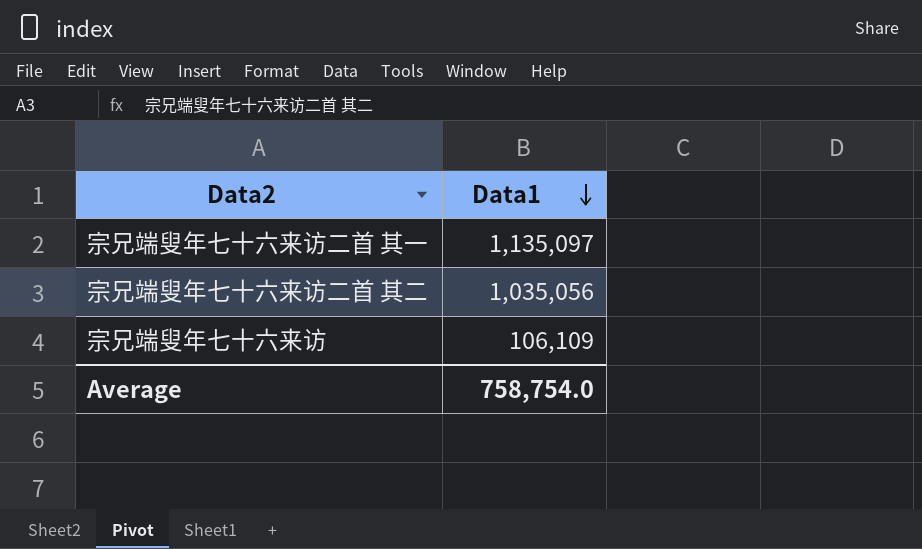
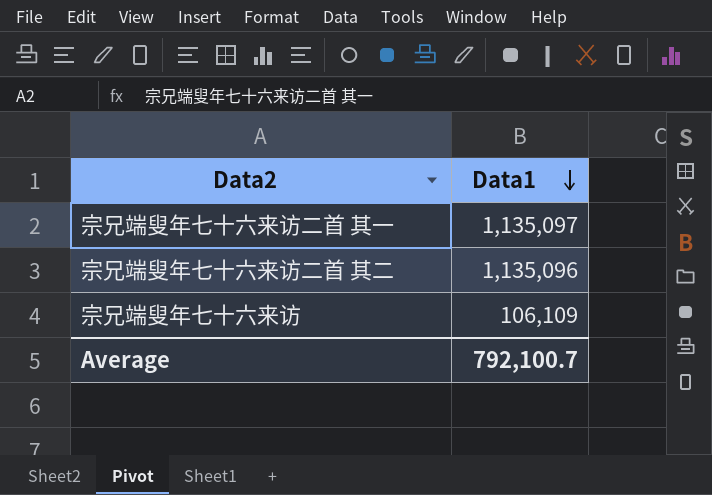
宗兄端叟年七十六来访二首 其二 | Data1: 1,035,056 -> 1,135,096
Average | Data1: 758,754.0 -> 792,100.7

